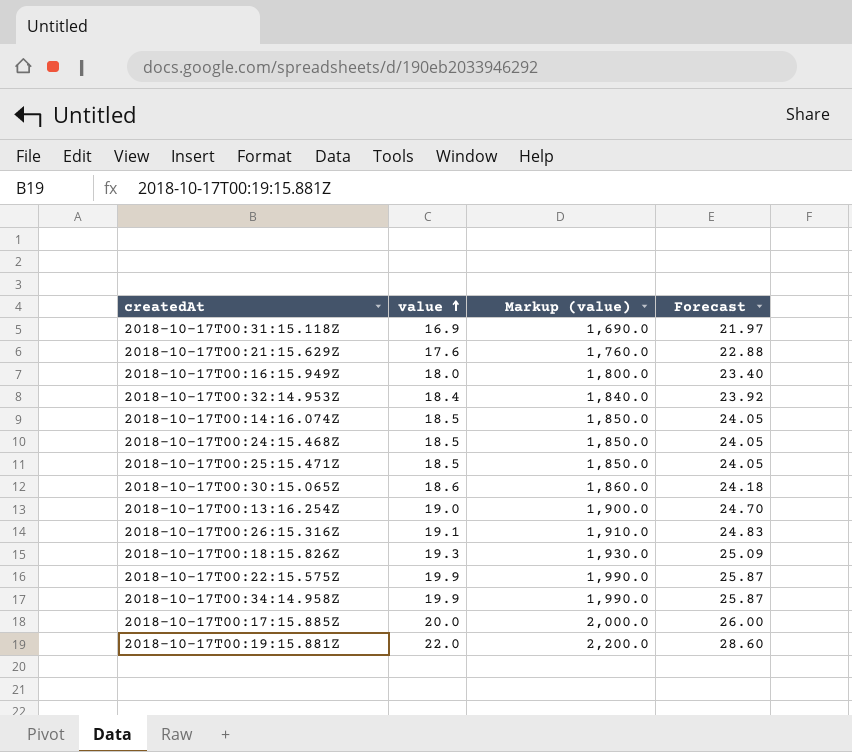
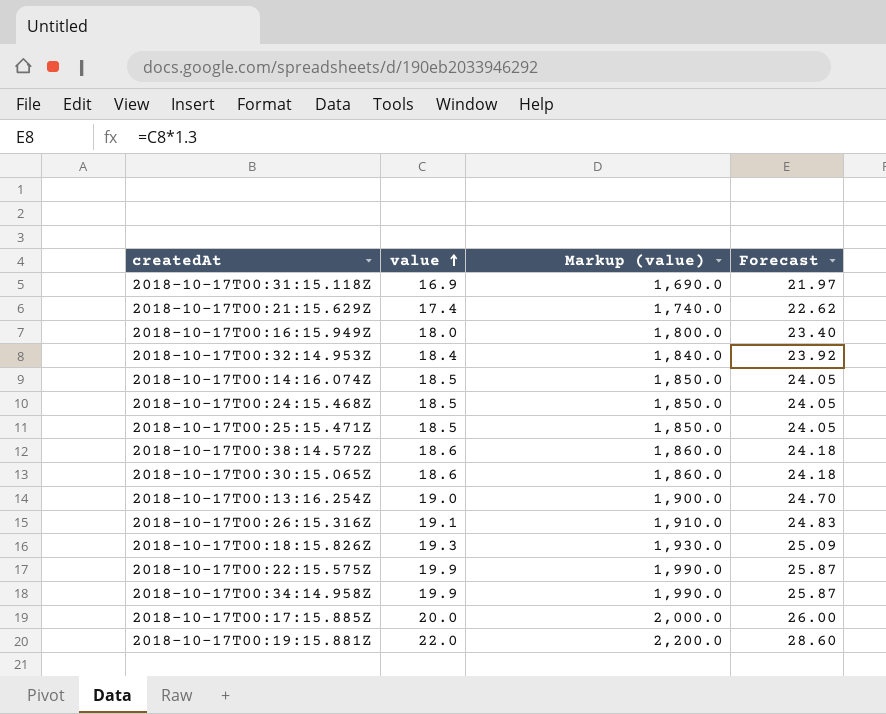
2018-10-17T00:21:15.629Z | value: 17.6 -> 17.4
2018-10-17T00:21:15.629Z | Markup (value): 1,760.0 -> 1,740.0
2018-10-17T00:21:15.629Z | Forecast: 22.88 -> 22.62
row 2018-10-17T00:38:14.572Z: none -> 18.6 | 1,860.0 | 24.18

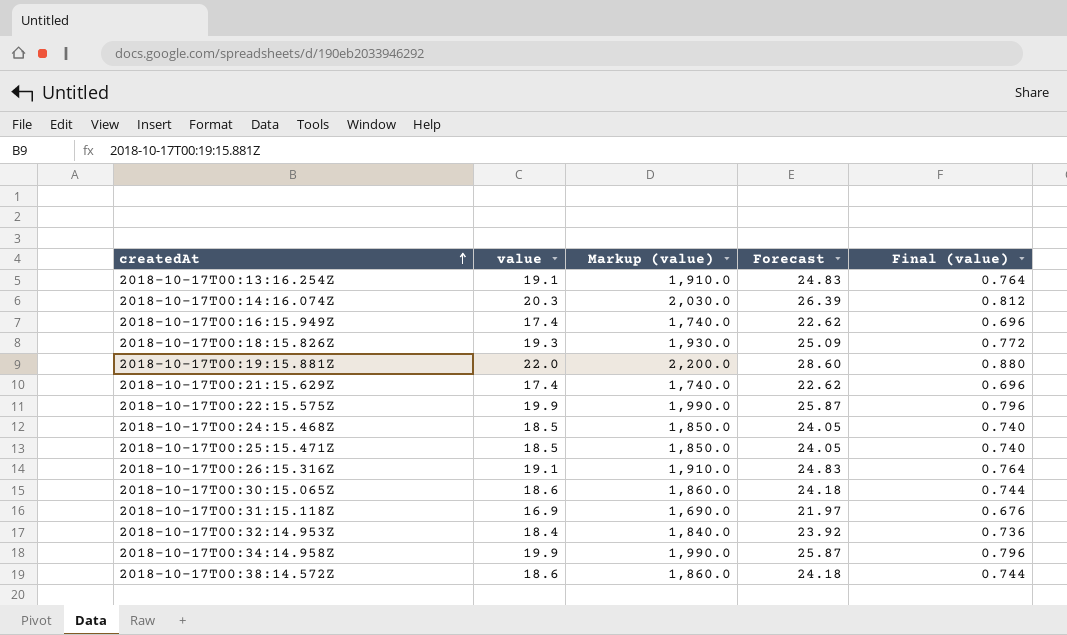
row order: value ascending -> createdAt ascending
column Final (value) | formula: none -> [value] * 0.04
row 2018-10-17T00:17:15.885Z: 20.0 | 2,000.0 | 26.00 -> none
2018-10-17T00:13:16.254Z | value: 19.0 -> 19.1
2018-10-17T00:13:16.254Z | Markup (value): 1,900.0 -> 1,910.0
2018-10-17T00:13:16.254Z | Forecast: 24.70 -> 24.83
2018-10-17T00:14:16.074Z | value: 18.5 -> 20.3
2018-10-17T00:14:16.074Z | Markup (value): 1,850.0 -> 2,030.0
2018-10-17T00:14:16.074Z | Forecast: 24.05 -> 26.39
2018-10-17T00:16:15.949Z | value: 18.0 -> 17.4
2018-10-17T00:16:15.949Z | Markup (value): 1,800.0 -> 1,740.0
2018-10-17T00:16:15.949Z | Forecast: 23.40 -> 22.62

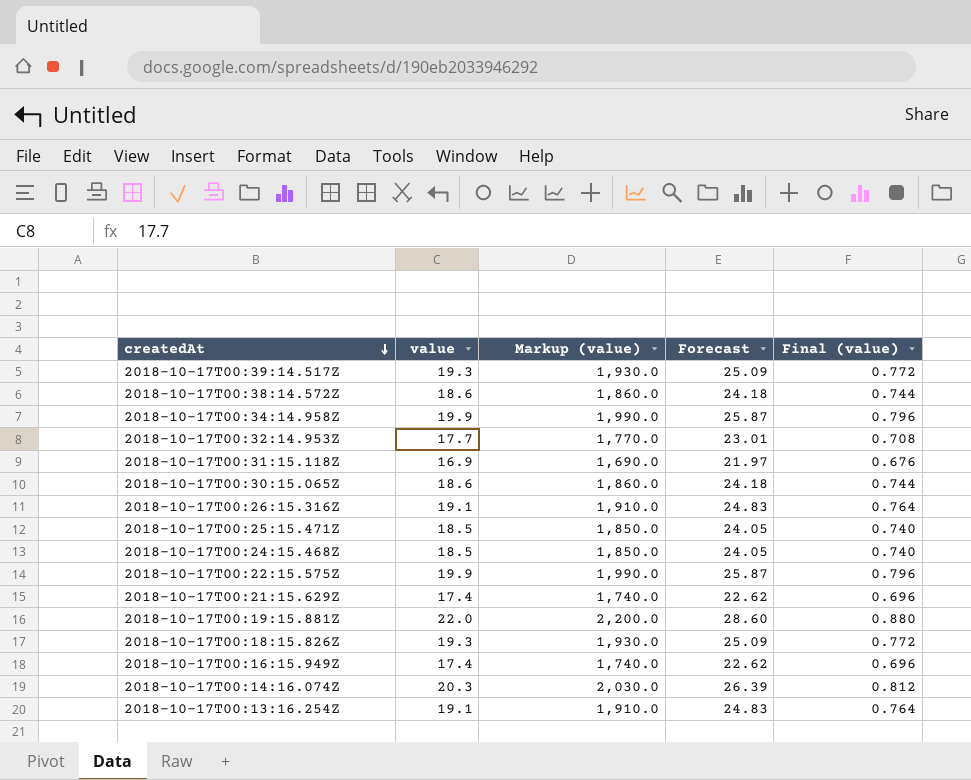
row order: createdAt ascending -> createdAt descending
row 2018-10-17T00:39:14.517Z: none -> 19.3 | 1,930.0 | 25.09 | 0.772
2018-10-17T00:32:14.953Z | value: 18.4 -> 17.7
2018-10-17T00:32:14.953Z | Markup (value): 1,840.0 -> 1,770.0
2018-10-17T00:32:14.953Z | Forecast: 23.92 -> 23.01
2018-10-17T00:32:14.953Z | Final (value): 0.736 -> 0.708

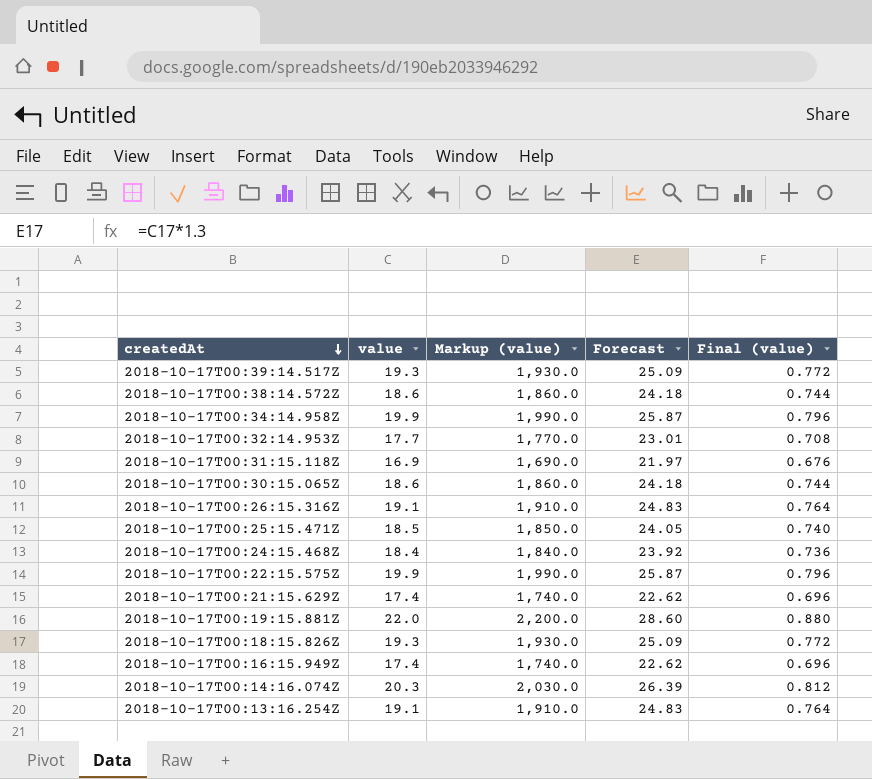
2018-10-17T00:24:15.468Z | value: 18.5 -> 18.4
2018-10-17T00:24:15.468Z | Markup (value): 1,850.0 -> 1,840.0
2018-10-17T00:24:15.468Z | Forecast: 24.05 -> 23.92
2018-10-17T00:24:15.468Z | Final (value): 0.740 -> 0.736

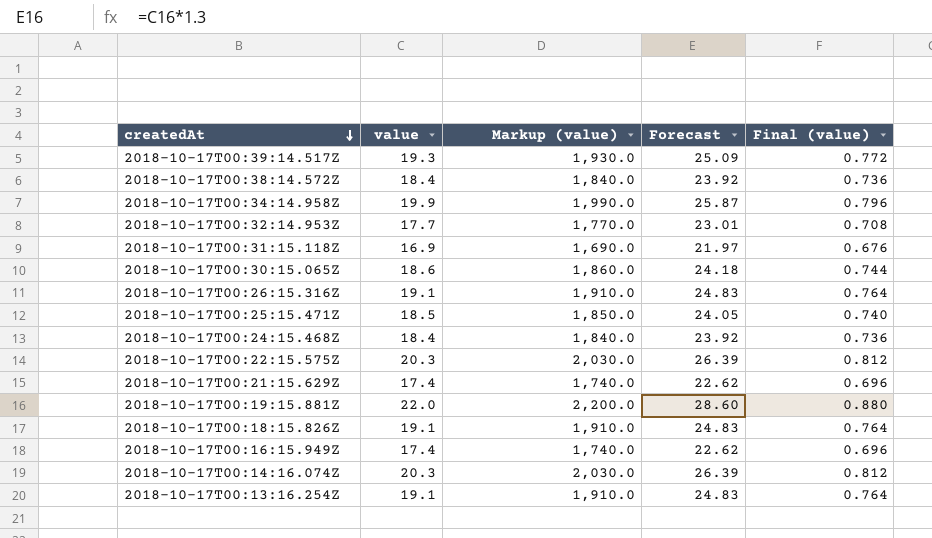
2018-10-17T00:38:14.572Z | value: 18.6 -> 18.4
2018-10-17T00:38:14.572Z | Markup (value): 1,860.0 -> 1,840.0
2018-10-17T00:38:14.572Z | Forecast: 24.18 -> 23.92
2018-10-17T00:38:14.572Z | Final (value): 0.744 -> 0.736
2018-10-17T00:22:15.575Z | value: 19.9 -> 20.3
2018-10-17T00:22:15.575Z | Markup (value): 1,990.0 -> 2,030.0
2018-10-17T00:22:15.575Z | Forecast: 25.87 -> 26.39
2018-10-17T00:22:15.575Z | Final (value): 0.796 -> 0.812
2018-10-17T00:18:15.826Z | value: 19.3 -> 19.1
2018-10-17T00:18:15.826Z | Markup (value): 1,930.0 -> 1,910.0
2018-10-17T00:18:15.826Z | Forecast: 25.09 -> 24.83
2018-10-17T00:18:15.826Z | Final (value): 0.772 -> 0.764

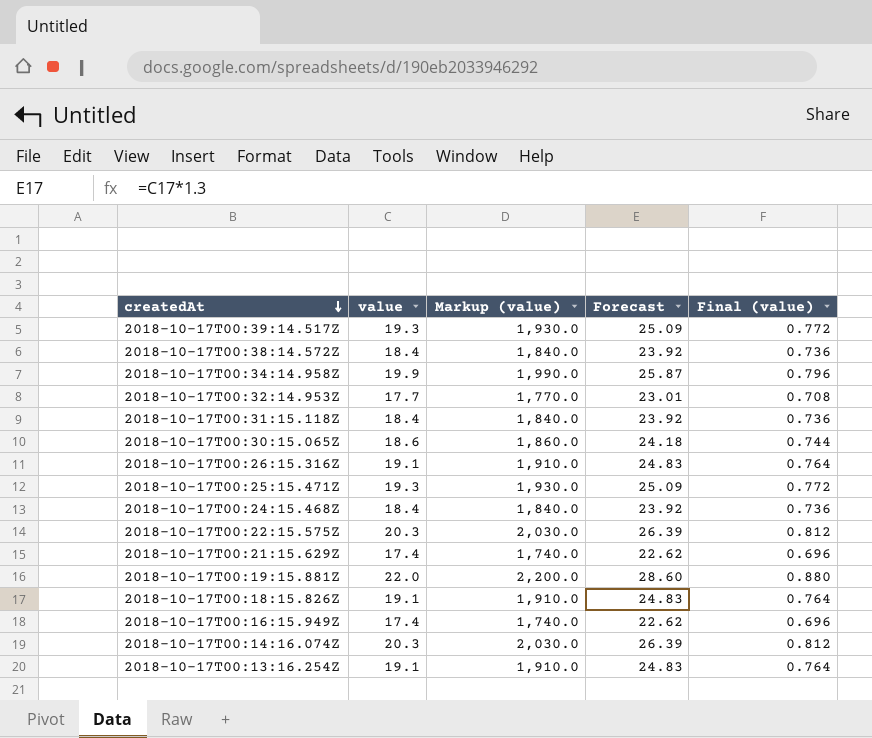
2018-10-17T00:31:15.118Z | value: 16.9 -> 18.4
2018-10-17T00:31:15.118Z | Markup (value): 1,690.0 -> 1,840.0
2018-10-17T00:31:15.118Z | Forecast: 21.97 -> 23.92
2018-10-17T00:31:15.118Z | Final (value): 0.676 -> 0.736
2018-10-17T00:25:15.471Z | value: 18.5 -> 19.3
2018-10-17T00:25:15.471Z | Markup (value): 1,850.0 -> 1,930.0
2018-10-17T00:25:15.471Z | Forecast: 24.05 -> 25.09
2018-10-17T00:25:15.471Z | Final (value): 0.740 -> 0.772

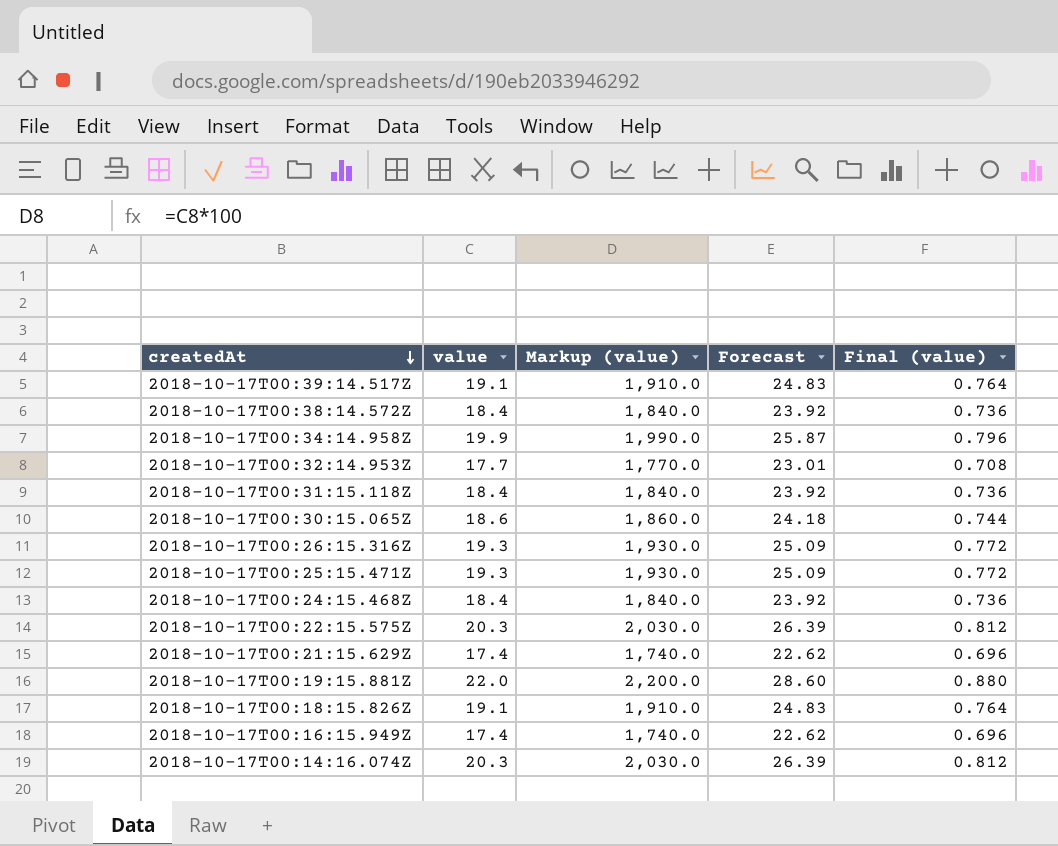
row 2018-10-17T00:13:16.254Z: 19.1 | 1,910.0 | 24.83 | 0.764 -> none
2018-10-17T00:39:14.517Z | value: 19.3 -> 19.1
2018-10-17T00:39:14.517Z | Markup (value): 1,930.0 -> 1,910.0
2018-10-17T00:39:14.517Z | Forecast: 25.09 -> 24.83
2018-10-17T00:39:14.517Z | Final (value): 0.772 -> 0.764
2018-10-17T00:26:15.316Z | value: 19.1 -> 19.3
2018-10-17T00:26:15.316Z | Markup (value): 1,910.0 -> 1,930.0
2018-10-17T00:26:15.316Z | Forecast: 24.83 -> 25.09
2018-10-17T00:26:15.316Z | Final (value): 0.764 -> 0.772

